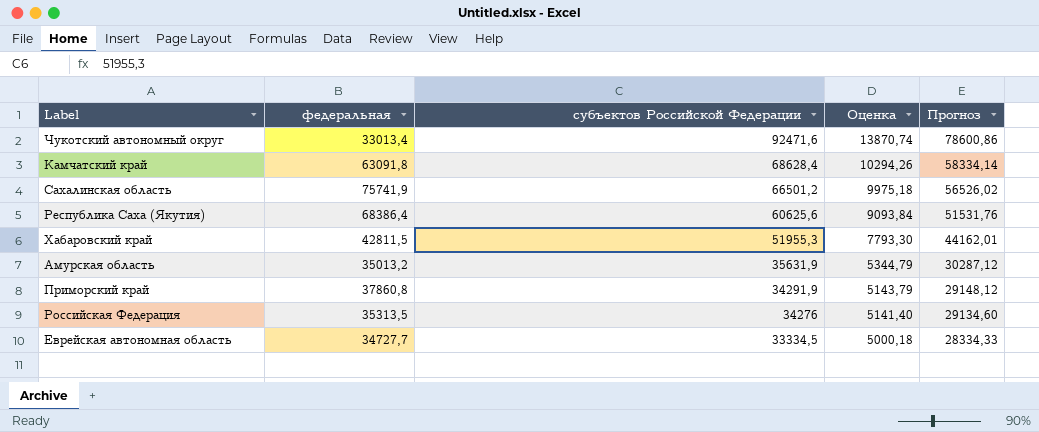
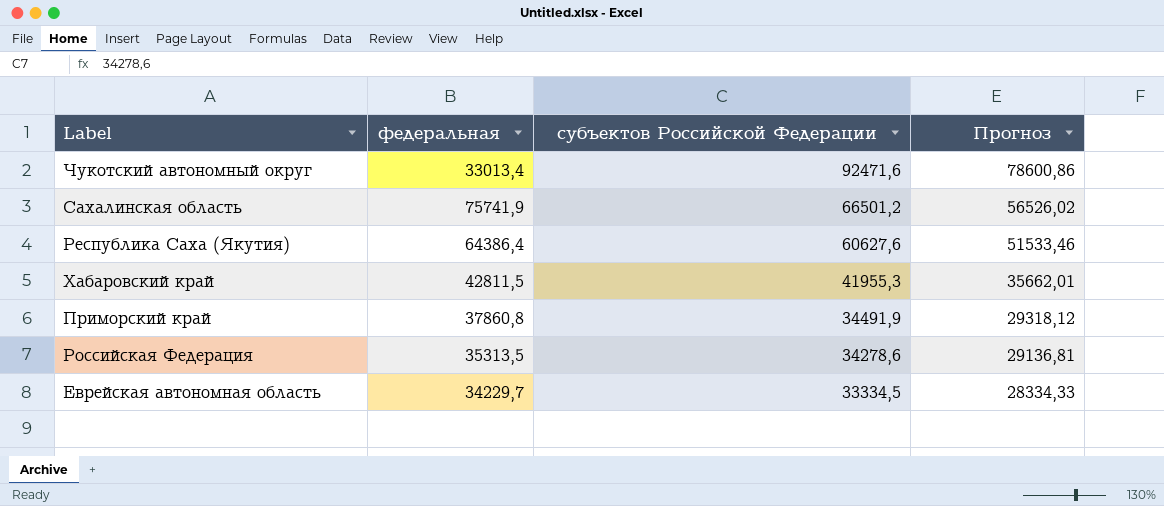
column Оценка | formula: [субъектов Российской Федерации] * 0,15 -> none
row Камчатский край: 63091,8 | 68628,4 | 10294,26 | 58334,14 -> none
row Амурская область: 35013,2 | 35631,9 | 5344,79 | 30287,12 -> none
Республика Саха (Якутия) | федеральная: 68386,4 -> 64386,4
Республика Саха (Якутия) | субъектов Российской Федерации: 60625,6 -> 60627,6
Республика Саха (Якутия) | Прогноз: 51531,76 -> 51533,46
Хабаровский край | субъектов Российской Федерации: 51955,3 -> 41955,3
Хабаровский край | Прогноз: 44162,01 -> 35662,01
Приморский край | субъектов Российской Федерации: 34291,9 -> 34491,9
Приморский край | Прогноз: 29148,12 -> 29318,12
Российская Федерация | субъектов Российской Федерации: 34276 -> 34278,6
Российская Федерация | Прогноз: 29134,60 -> 29136,81
Еврейская автономная область | федеральная: 34727,7 -> 34229,7

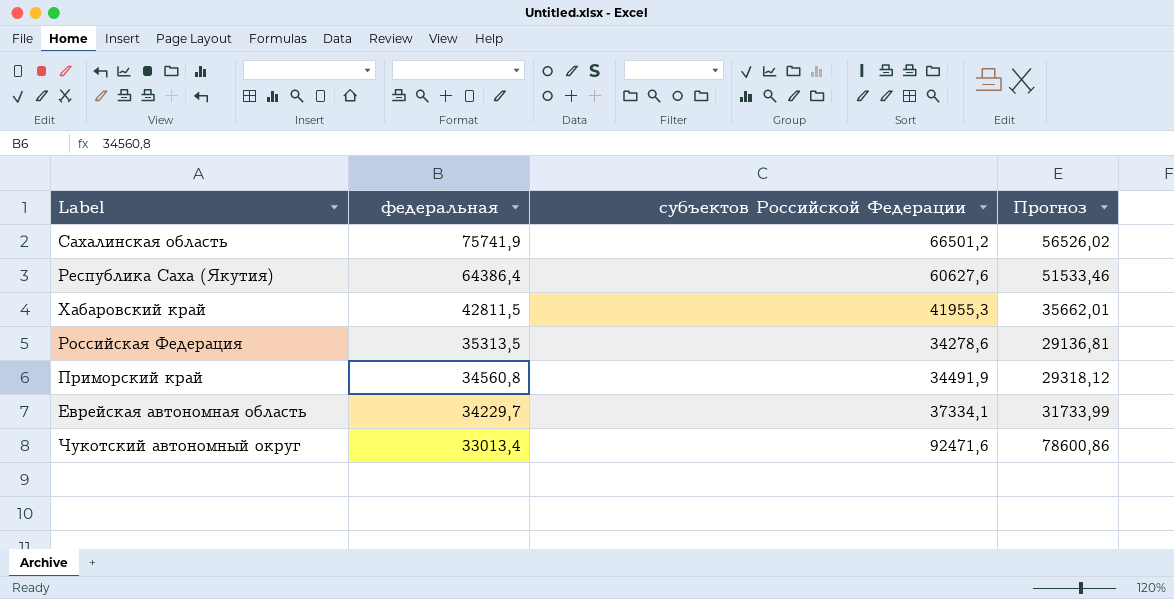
row order: субъектов Российской Федерации descending -> федеральная descending
Приморский край | федеральная: 37860,8 -> 34560,8
Еврейская автономная область | субъектов Российской Федерации: 33334,5 -> 37334,1
Еврейская автономная область | Прогноз: 28334,33 -> 31733,99

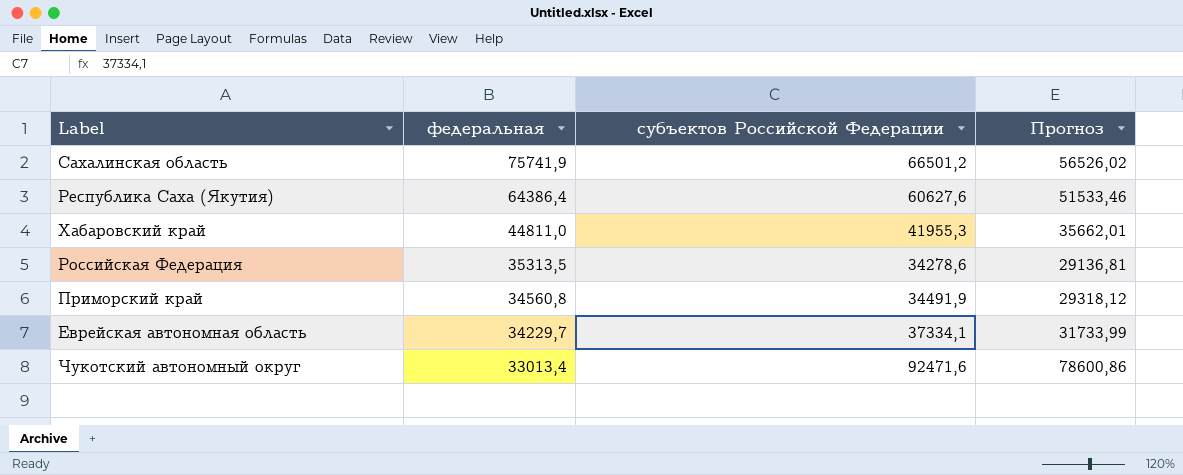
Хабаровский край | федеральная: 42811,5 -> 44811,0

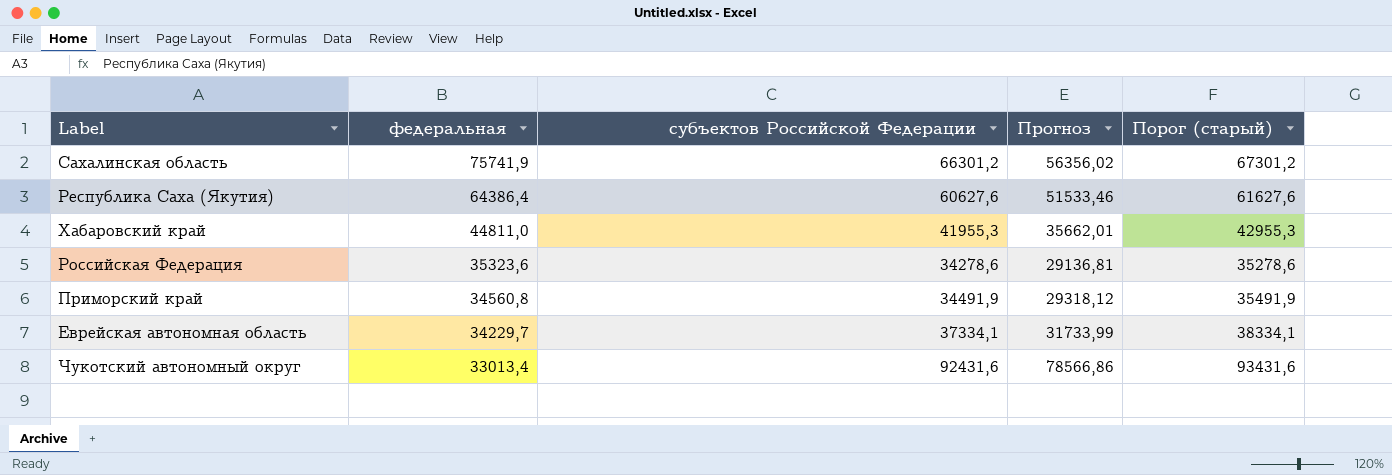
column Порог (старый) | formula: none -> [субъектов Российской Федерации] + 1000
Сахалинская область | субъектов Российской Федерации: 66501,2 -> 66301,2
Сахалинская область | Прогноз: 56526,02 -> 56356,02
Российская Федерация | федеральная: 35313,5 -> 35323,6
Чукотский автономный округ | субъектов Российской Федерации: 92471,6 -> 92431,6
Чукотский автономный округ | Прогноз: 78600,86 -> 78566,86

